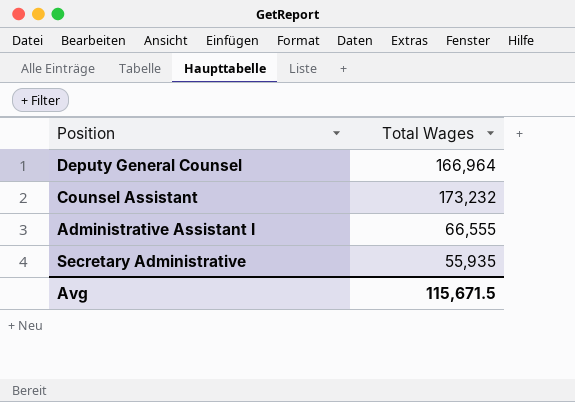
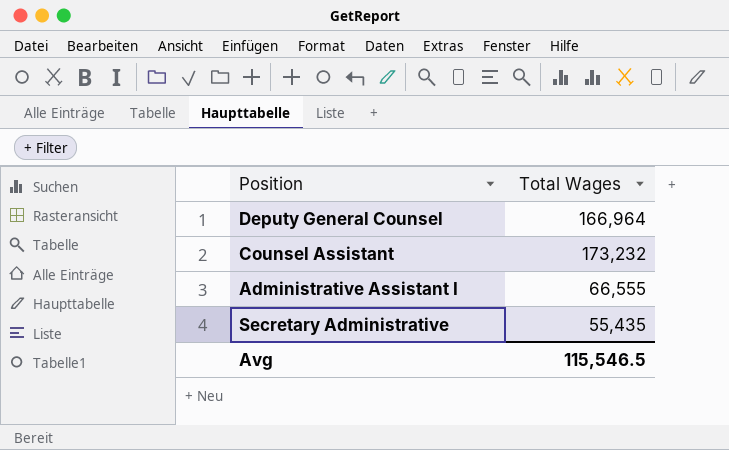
Secretary Administrative | Total Wages: 55,935 -> 55,435
Avg | Total Wages: 115,671.5 -> 115,546.5

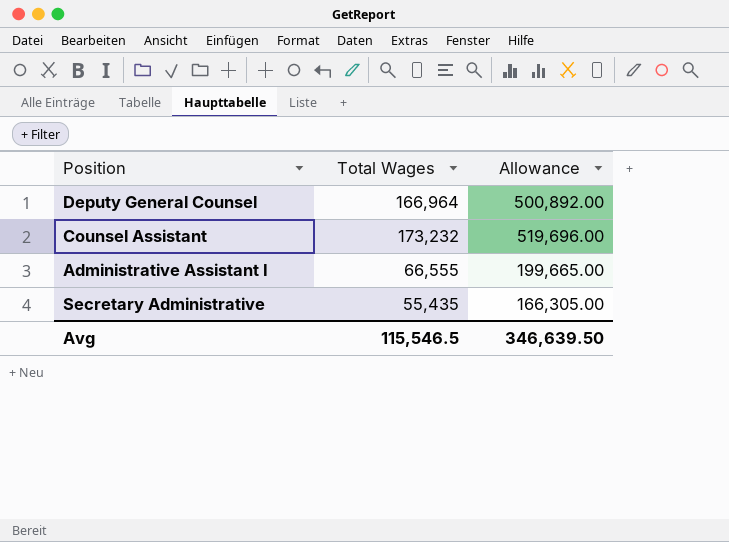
column Allowance | formula: none -> [Total Wages] * 3

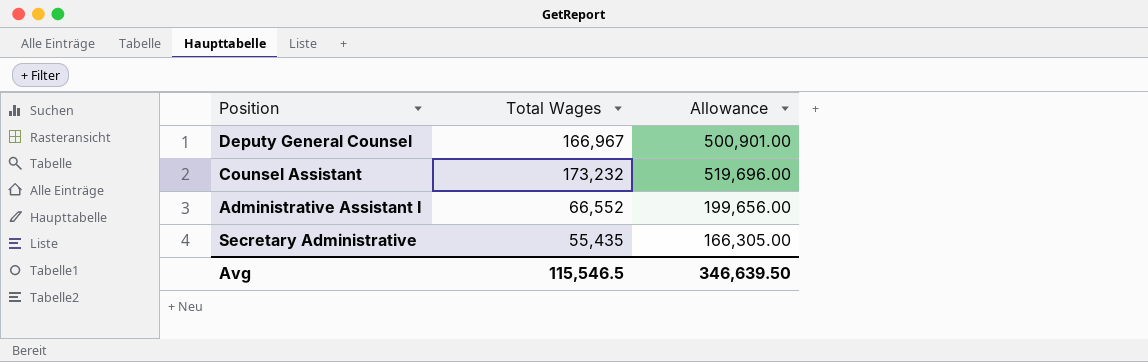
Deputy General Counsel | Total Wages: 166,964 -> 166,967
Deputy General Counsel | Allowance: 500,892.00 -> 500,901.00
Administrative Assistant I | Total Wages: 66,555 -> 66,552
Administrative Assistant I | Allowance: 199,665.00 -> 199,656.00

